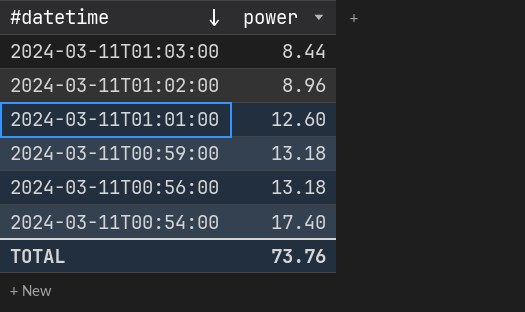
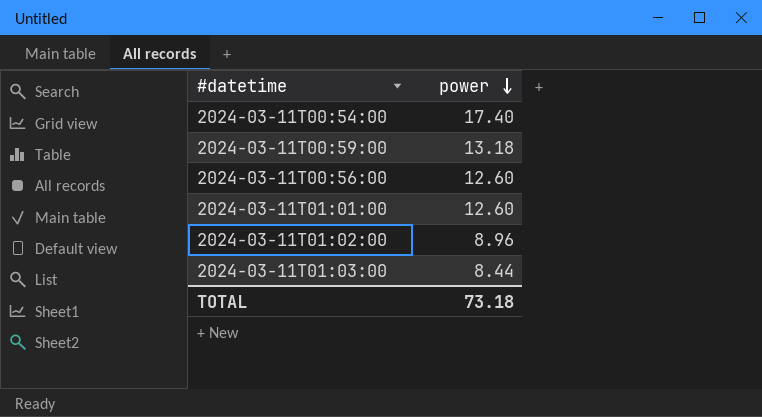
row order: #datetime descending -> power descending
2024-03-11T00:56:00 | power: 13.18 -> 12.60
TOTAL | power: 73.76 -> 73.18

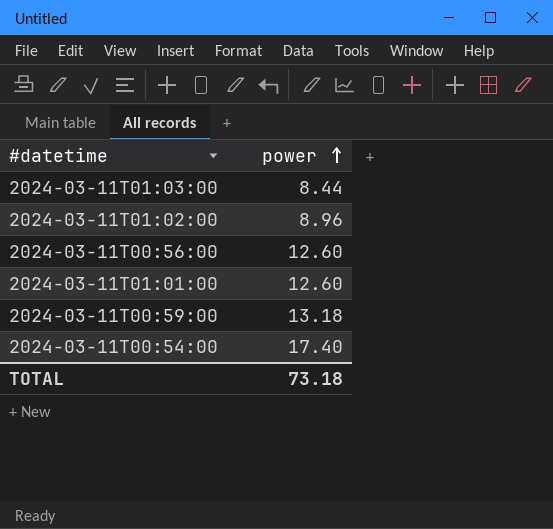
row order: power descending -> power ascending

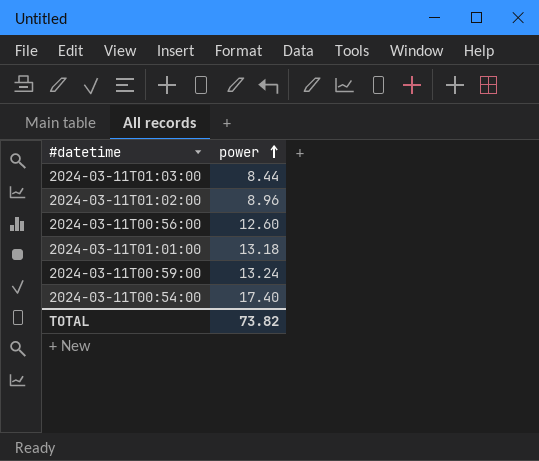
2024-03-11T01:01:00 | power: 12.60 -> 13.18
2024-03-11T00:59:00 | power: 13.18 -> 13.24
TOTAL | power: 73.18 -> 73.82

